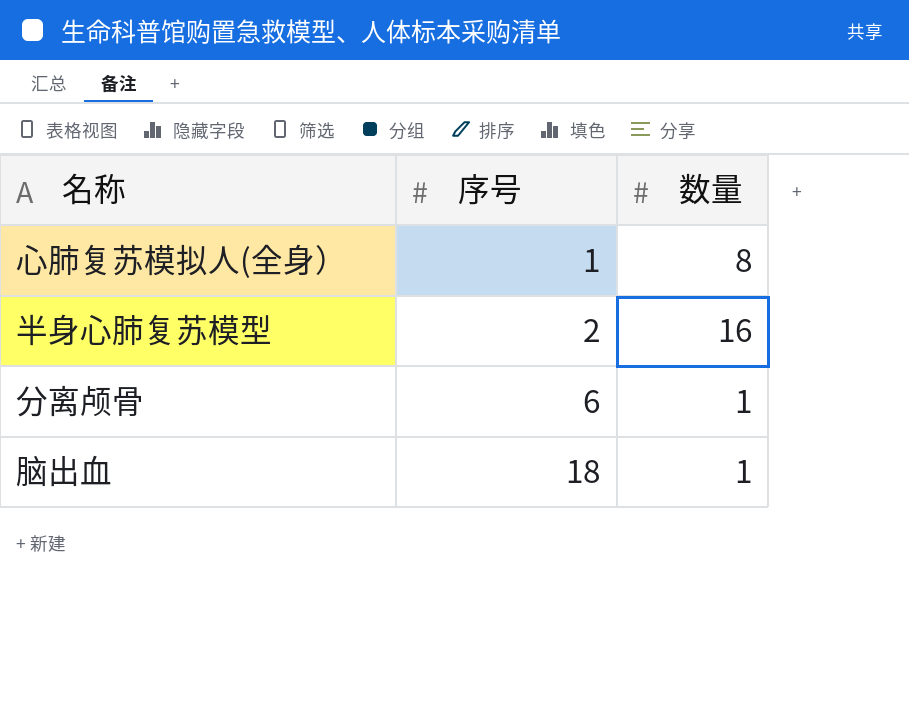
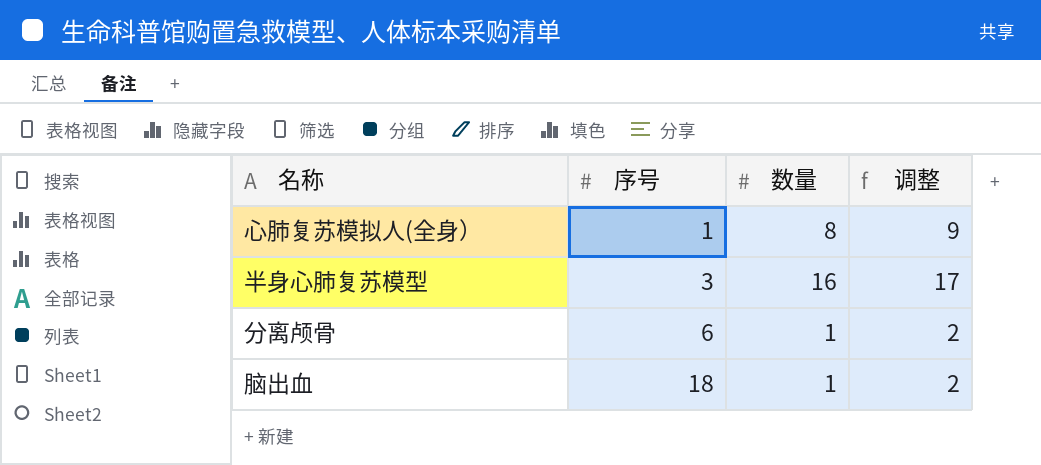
column 调整 | formula: none -> [数量] + 1
半身心肺复苏模型 | 序号: 2 -> 3

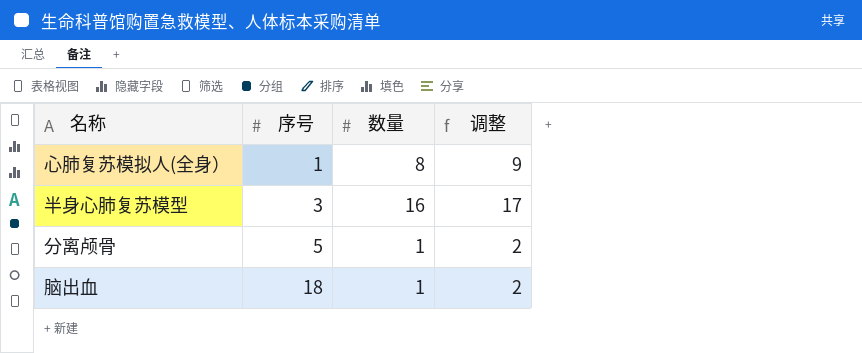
分离颅骨 | 序号: 6 -> 5

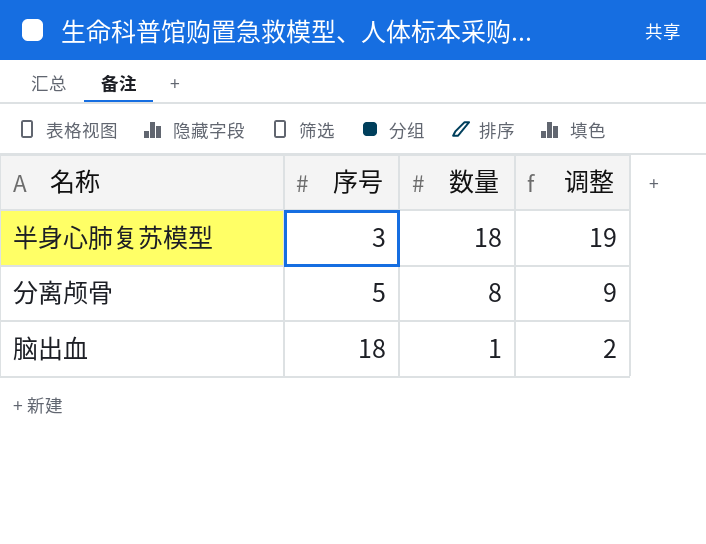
row 心肺复苏模拟人(全身）: 1 | 8 | 9 -> none
半身心肺复苏模型 | 数量: 16 -> 18
半身心肺复苏模型 | 调整: 17 -> 19
分离颅骨 | 数量: 1 -> 8
分离颅骨 | 调整: 2 -> 9

